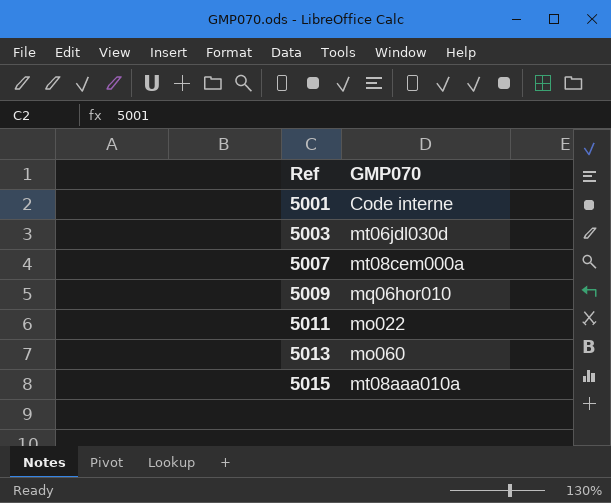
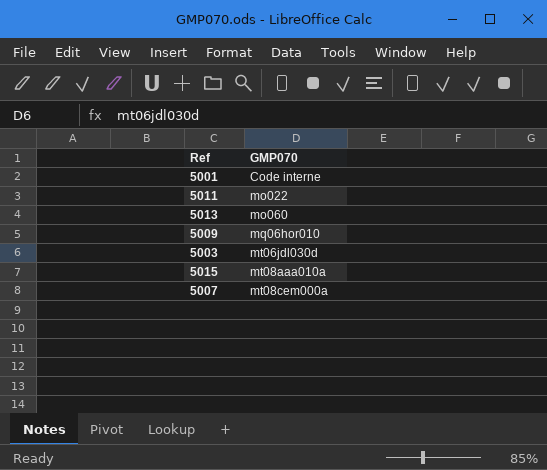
row order: Ref ascending -> GMP070 ascending

